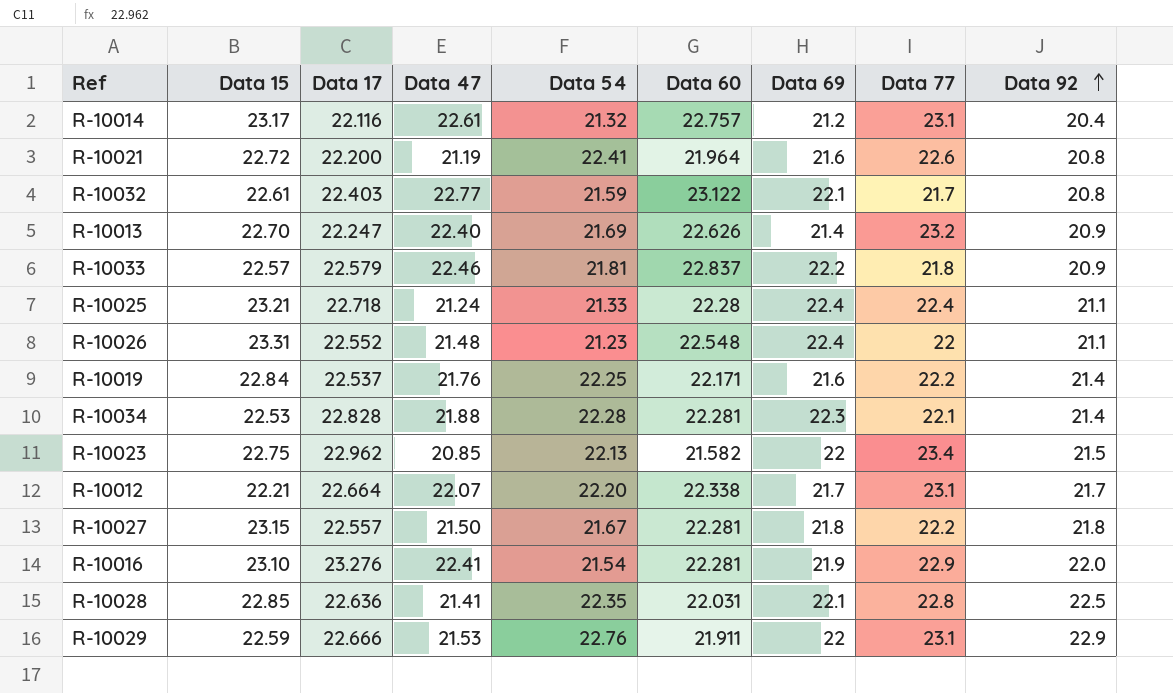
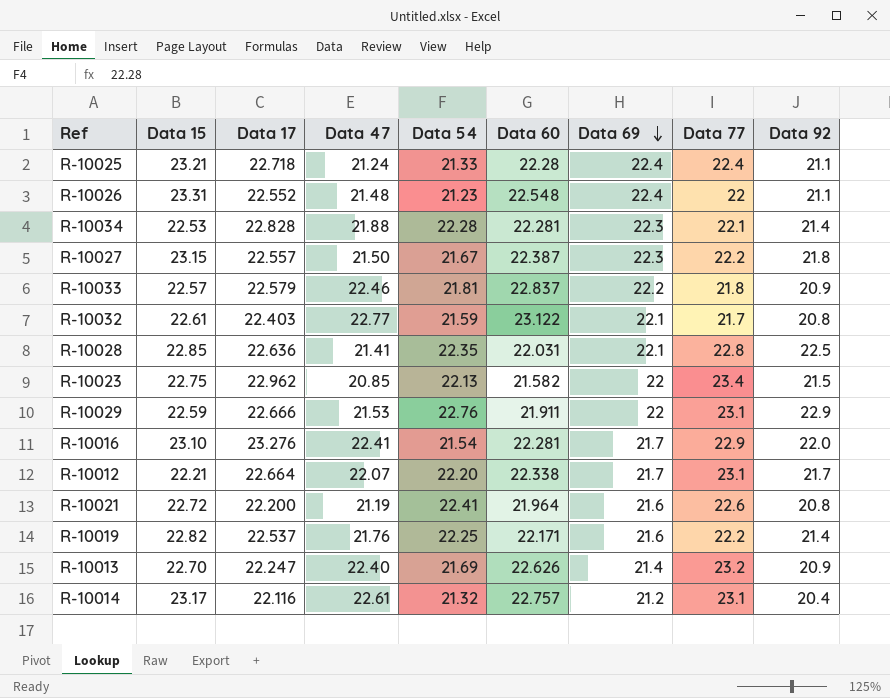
row order: Data 92 ascending -> Data 69 descending
R-10027 | Data 60: 22.281 -> 22.387
R-10027 | Data 69: 21.8 -> 22.3
R-10016 | Data 69: 21.9 -> 21.7
R-10019 | Data 15: 22.84 -> 22.82

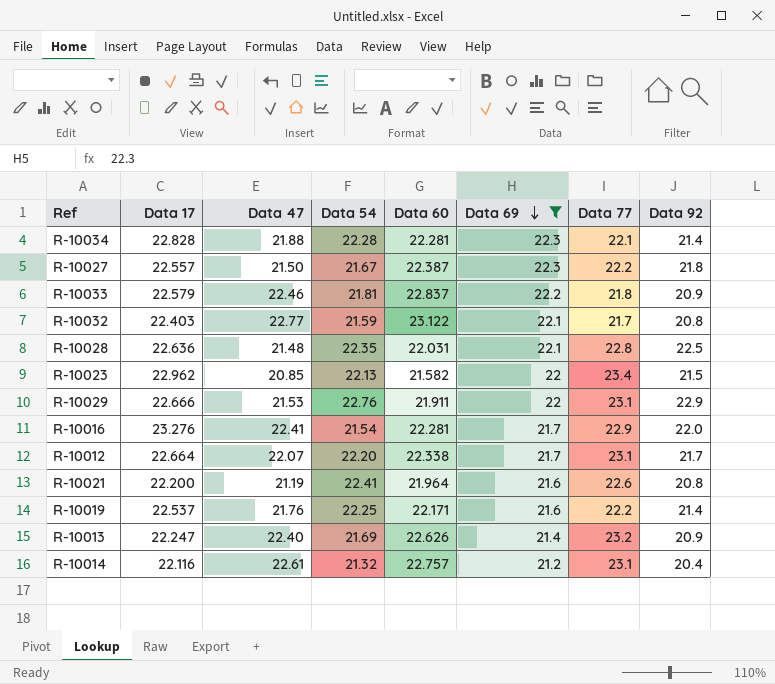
filter: none -> Data 69 != 22.4
column Data 15 | position: 2 -> none
R-10028 | Data 47: 21.41 -> 21.48

